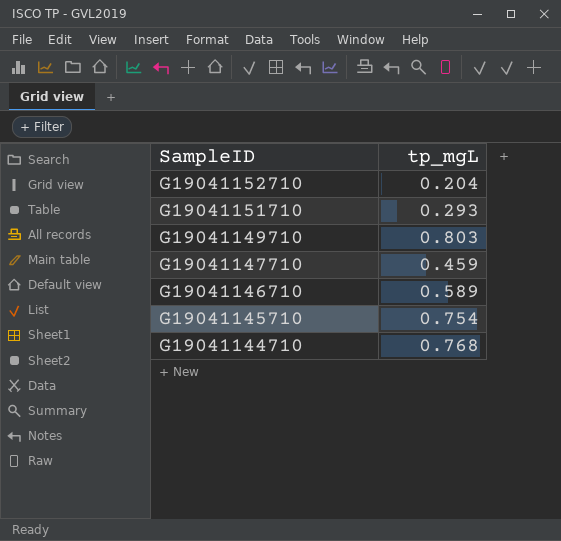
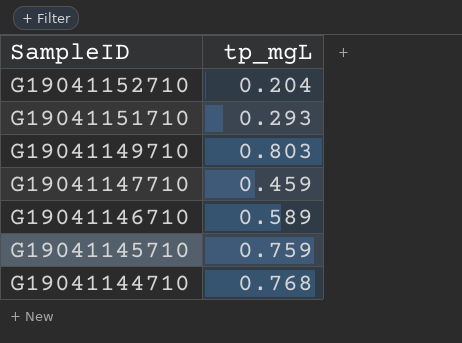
G19041145710 | tp_mgL: 0.754 -> 0.759

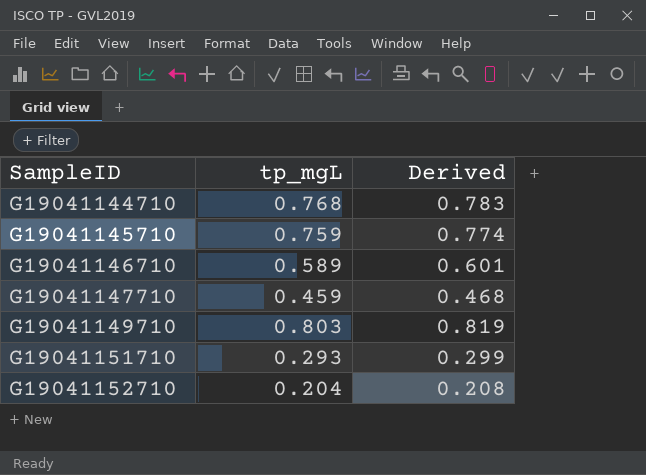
row order: SampleID descending -> SampleID ascending
column Derived | formula: none -> [tp_mgL] * 1.02

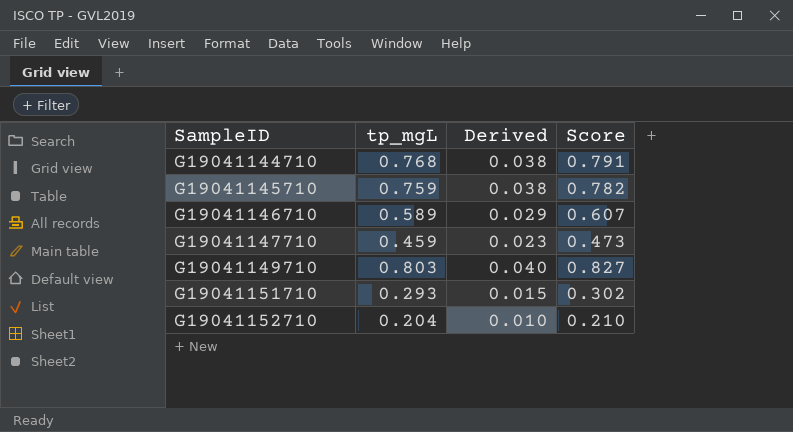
column Derived | formula: [tp_mgL] * 1.02 -> [tp_mgL] * 0.05
column Score | formula: none -> [tp_mgL] * 1.03

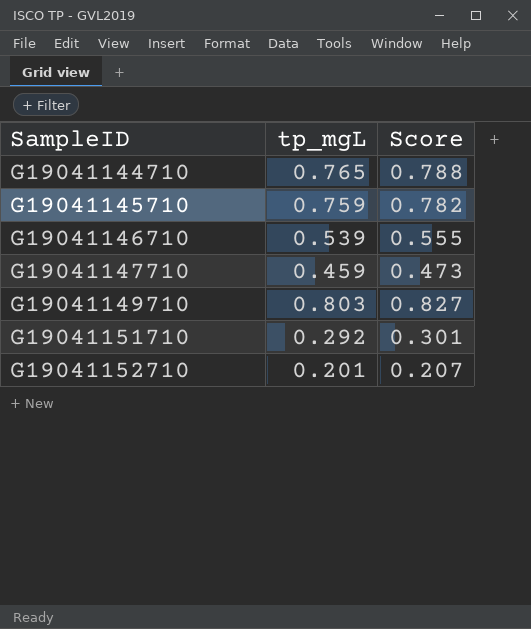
column Derived | formula: [tp_mgL] * 0.05 -> none
G19041144710 | tp_mgL: 0.768 -> 0.765
G19041144710 | Score: 0.791 -> 0.788
G19041146710 | tp_mgL: 0.589 -> 0.539
G19041146710 | Score: 0.607 -> 0.555
G19041151710 | tp_mgL: 0.293 -> 0.292
G19041151710 | Score: 0.302 -> 0.301
G19041152710 | tp_mgL: 0.204 -> 0.201
G19041152710 | Score: 0.210 -> 0.207

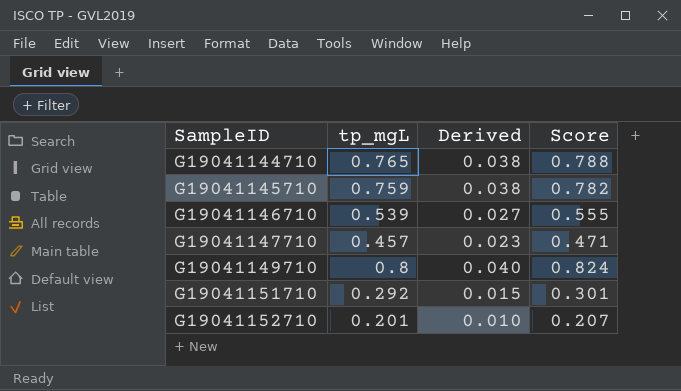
column Derived | formula: none -> [tp_mgL] * 0.05
G19041147710 | tp_mgL: 0.459 -> 0.457
G19041147710 | Score: 0.473 -> 0.471
G19041149710 | tp_mgL: 0.803 -> 0.8
G19041149710 | Score: 0.827 -> 0.824

